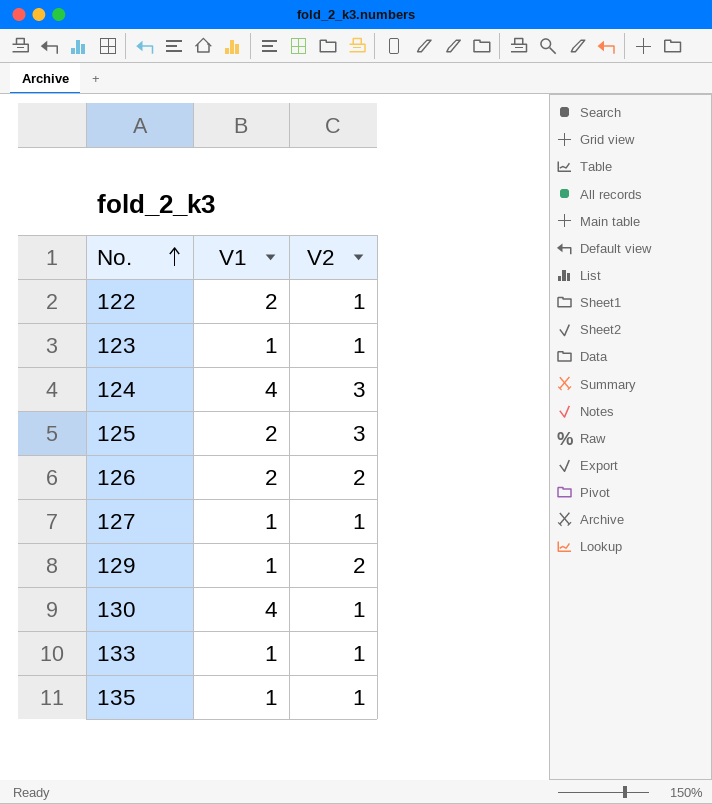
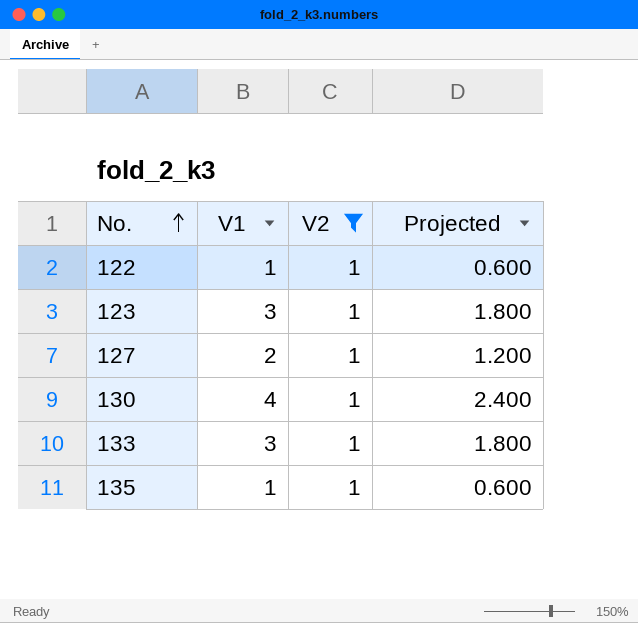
filter: none -> V2 = 1
column Projected | formula: none -> [V1] * 0.6
122 | V1: 2 -> 1
123 | V1: 1 -> 3
127 | V1: 1 -> 2
133 | V1: 1 -> 3

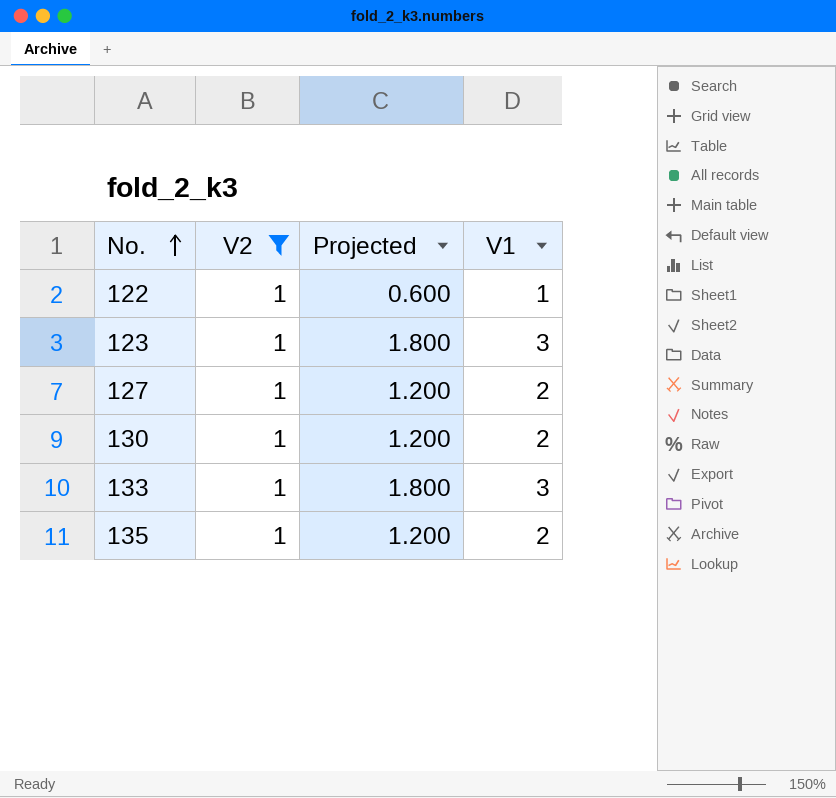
column V1 | position: 2 -> 4
130 | Projected: 2.400 -> 1.200
130 | V1: 4 -> 2
135 | Projected: 0.600 -> 1.200
135 | V1: 1 -> 2

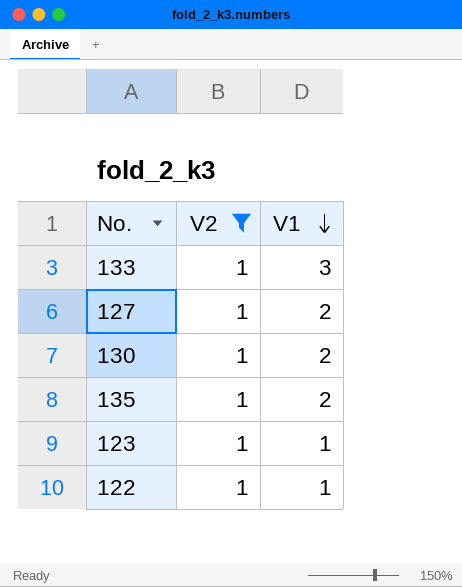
row order: No. ascending -> V1 descending
column Projected | formula: [V1] * 0.6 -> none
123 | V1: 3 -> 1

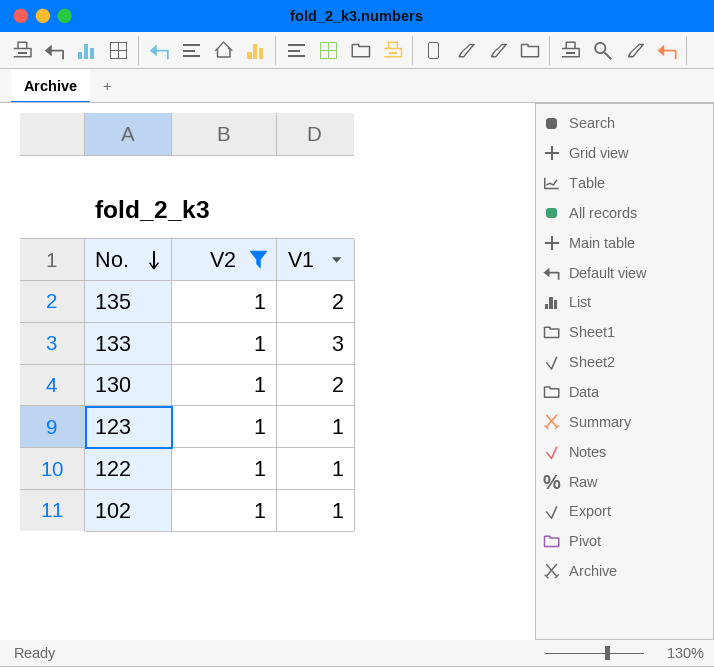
row order: V1 descending -> No. descending
row 127: 1 | 2 -> none
row 102: none -> 1 | 1

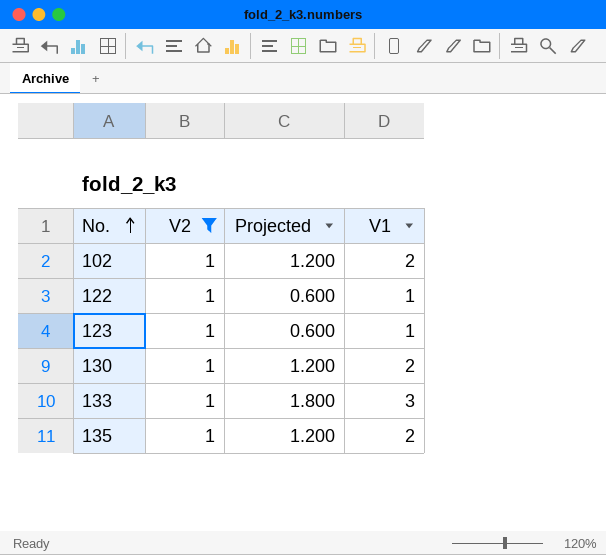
row order: No. descending -> No. ascending
column Projected | formula: none -> [V1] * 0.6
102 | V1: 1 -> 2

